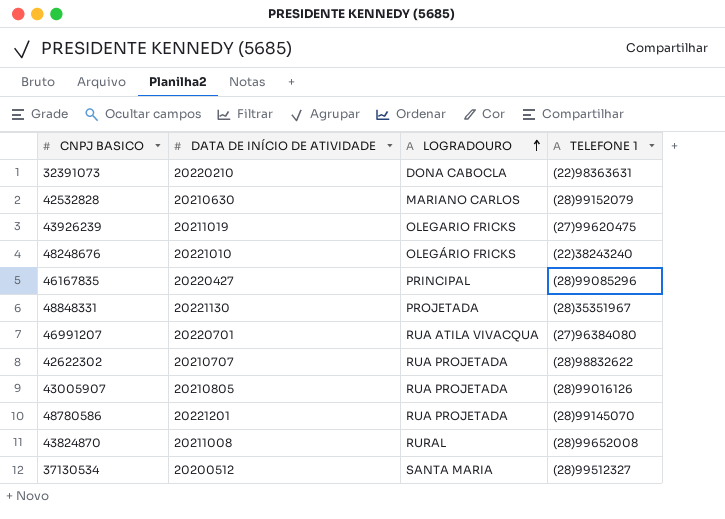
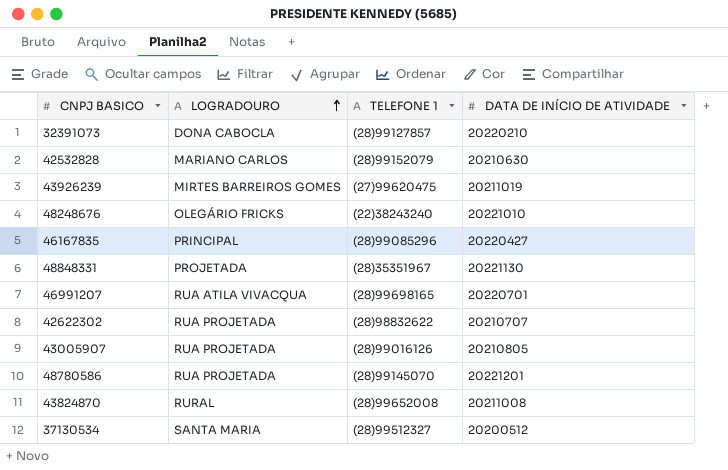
column DATA DE INÍCIO DE ATIVIDADE | position: 2 -> 4
32391073 | TELEFONE 1: (22)98363631 -> (28)99127857
43926239 | LOGRADOURO: OLEGARIO FRICKS -> MIRTES BARREIROS GOMES
46991207 | TELEFONE 1: (27)96384080 -> (28)99698165

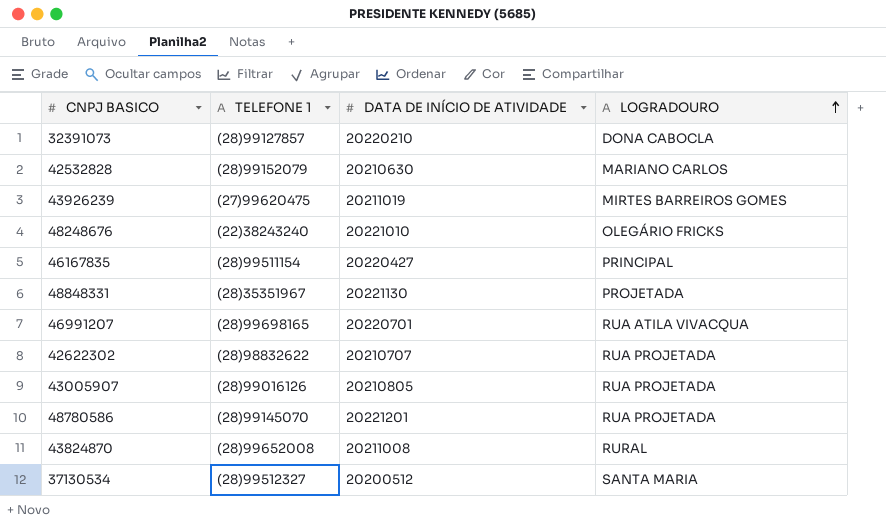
column LOGRADOURO | position: 2 -> 4
46167835 | TELEFONE 1: (28)99085296 -> (28)99511154

